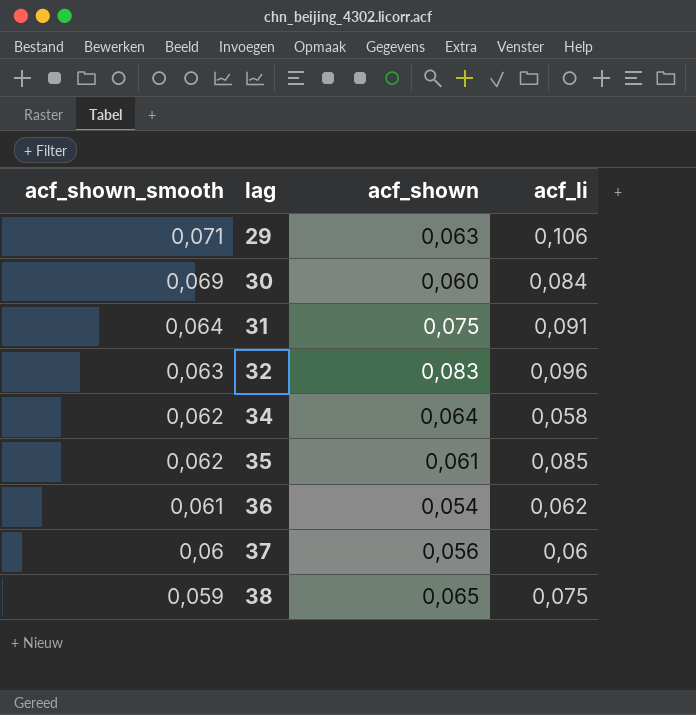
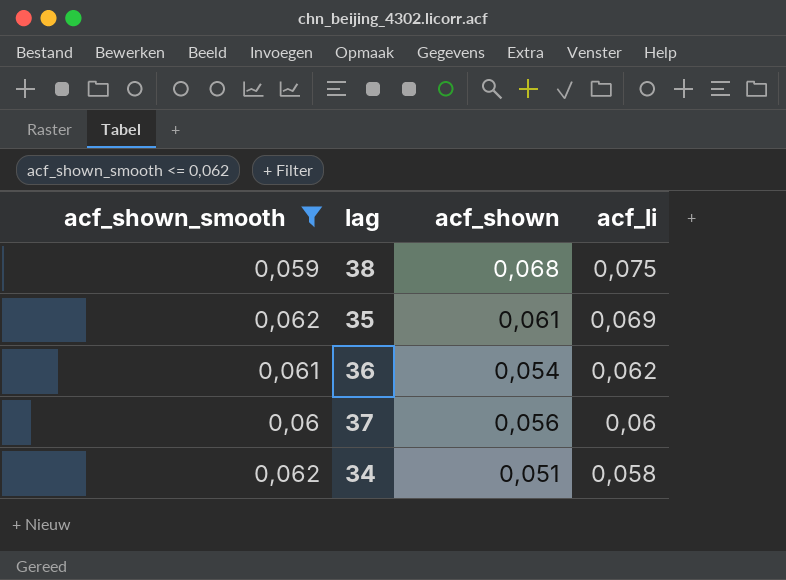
filter: none -> acf_shown_smooth <= 0,062
row order: acf_shown_smooth descending -> acf_li descending
38 | acf_shown: 0,065 -> 0,068
35 | acf_li: 0,085 -> 0,069
34 | acf_shown: 0,064 -> 0,051

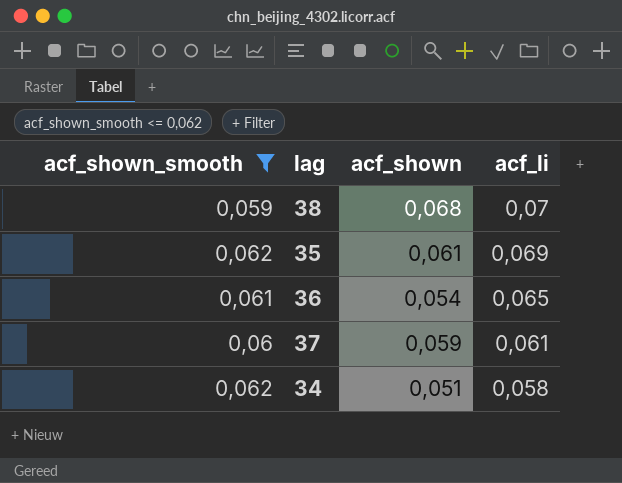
38 | acf_li: 0,075 -> 0,07
36 | acf_li: 0,062 -> 0,065
37 | acf_shown: 0,056 -> 0,059
37 | acf_li: 0,06 -> 0,061

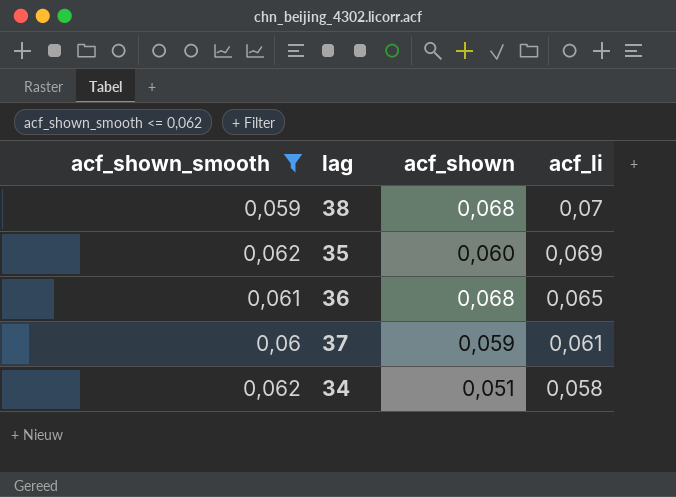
35 | acf_shown: 0,061 -> 0,060
36 | acf_shown: 0,054 -> 0,068

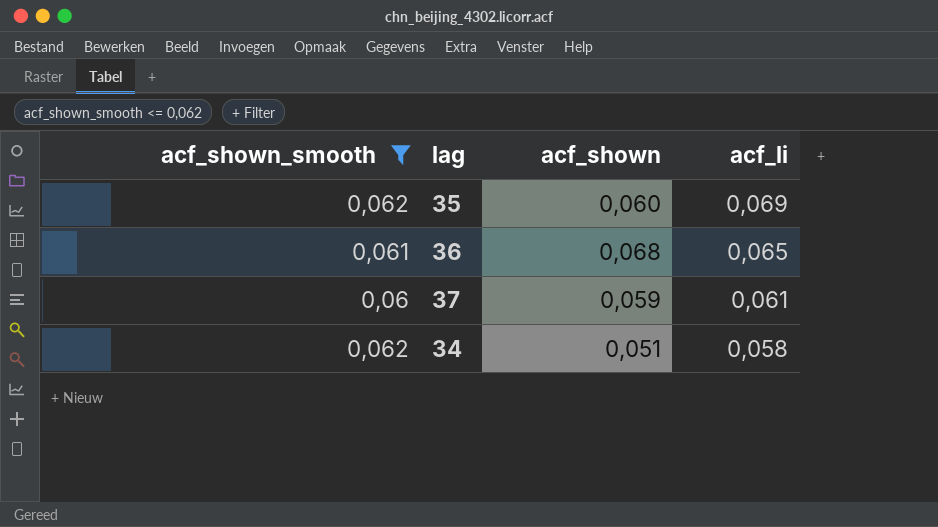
row 38: 0,059 | 0,068 | 0,07 -> none

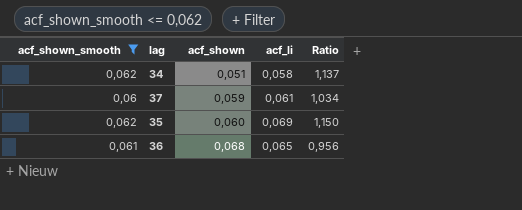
row order: acf_li descending -> acf_shown ascending
column Ratio | formula: none -> [acf_li] / [acf_shown]

